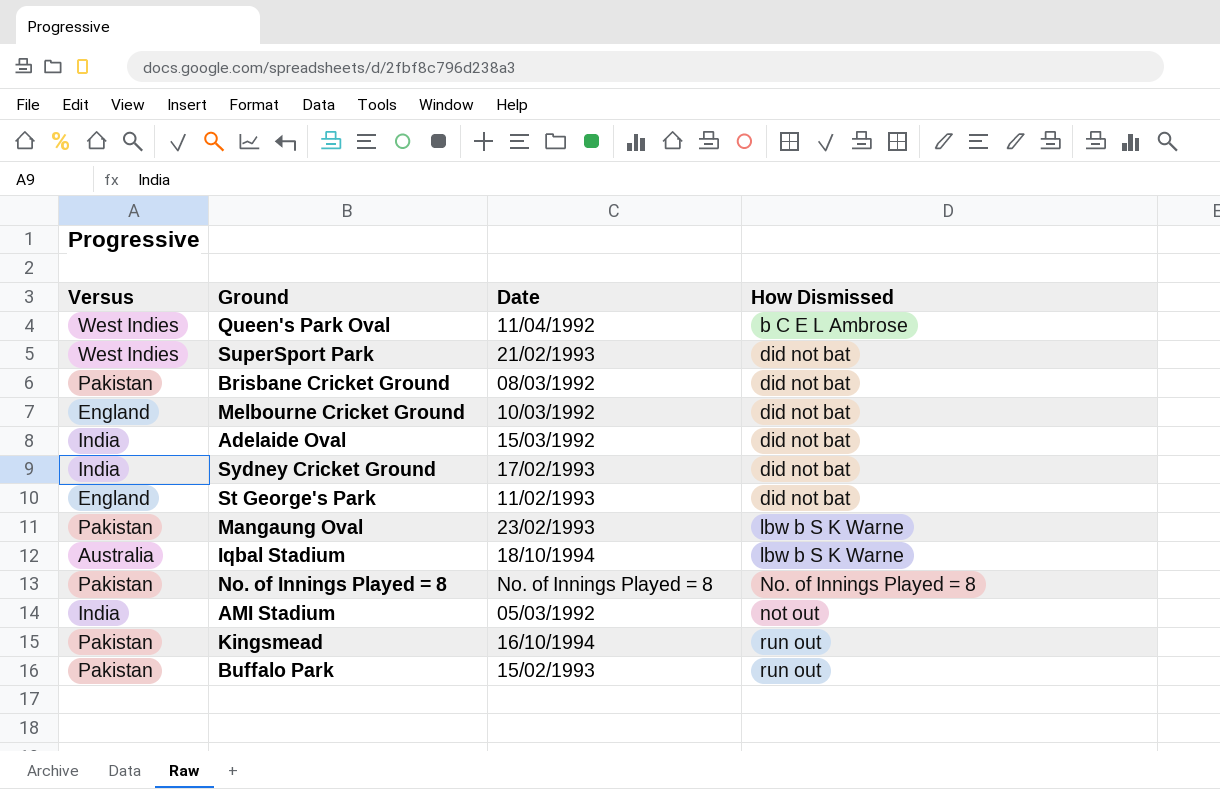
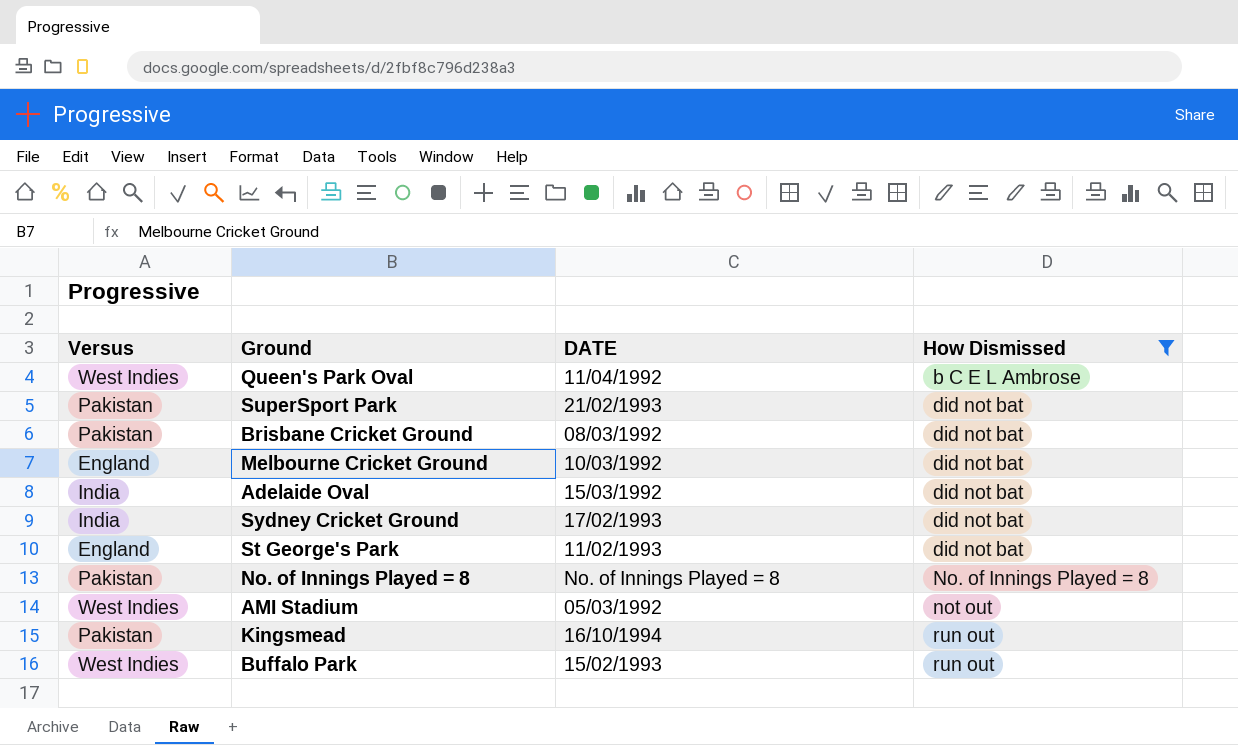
filter: none -> How Dismissed != lbw b S K Warne
column name: Date -> DATE
SuperSport Park | Versus: West Indies -> Pakistan
AMI Stadium | Versus: India -> West Indies
Buffalo Park | Versus: Pakistan -> West Indies

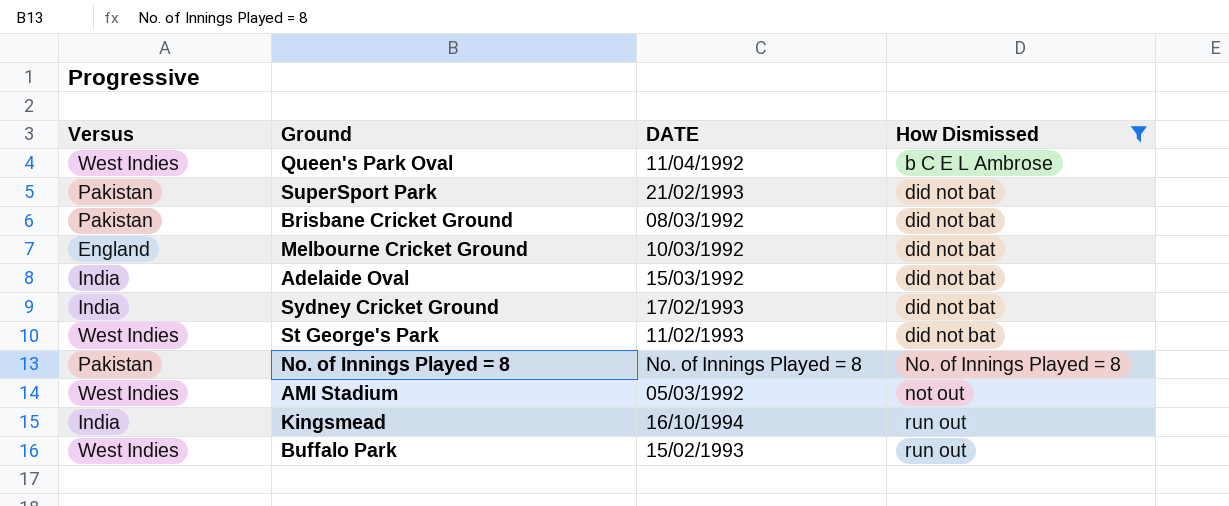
St George's Park | Versus: England -> West Indies
Kingsmead | Versus: Pakistan -> India

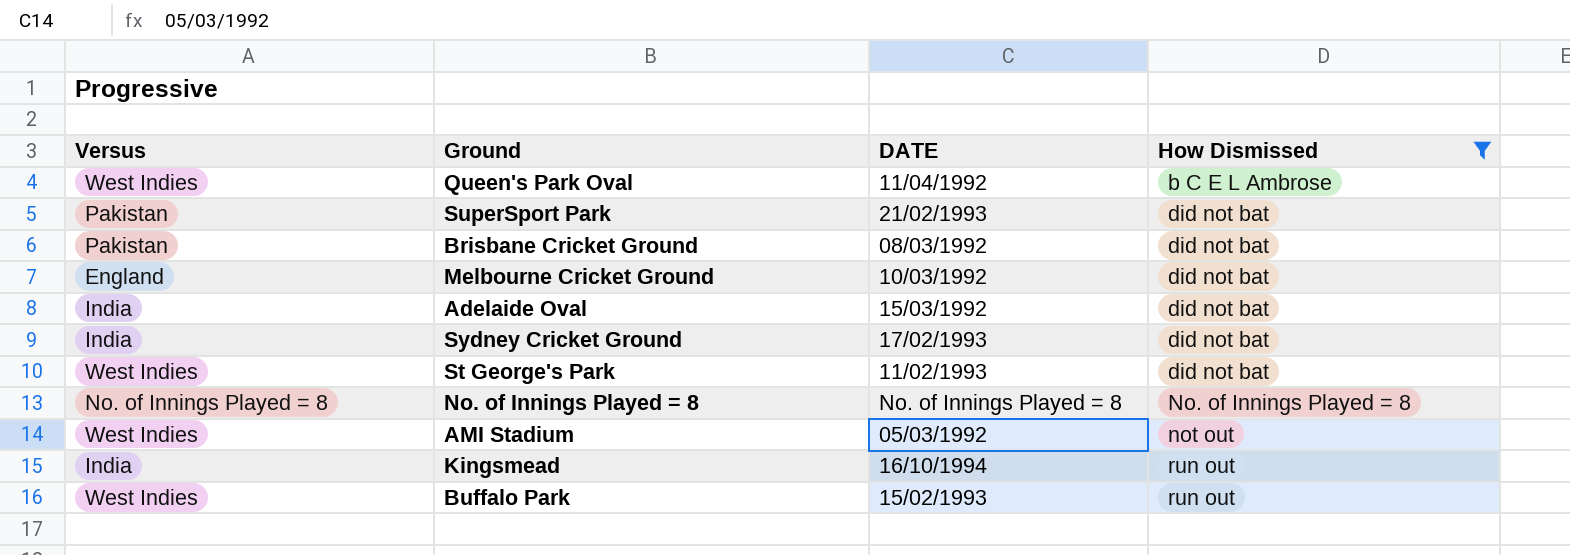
No. of Innings Played = 8 | Versus: Pakistan -> No. of Innings Played = 8

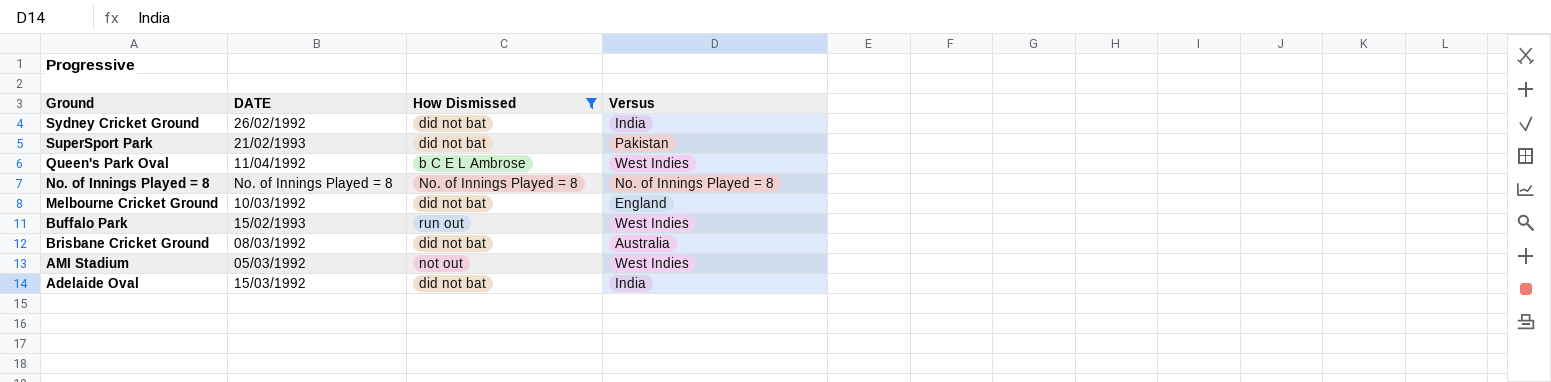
row order: How Dismissed ascending -> Ground descending
column Versus | position: 1 -> 4
row St George's Park: West Indies | 11/02/1993 | did not bat -> none
row Kingsmead: India | 16/10/1994 | run out -> none
Sydney Cricket Ground | DATE: 17/02/1993 -> 26/02/1992
Brisbane Cricket Ground | Versus: Pakistan -> Australia

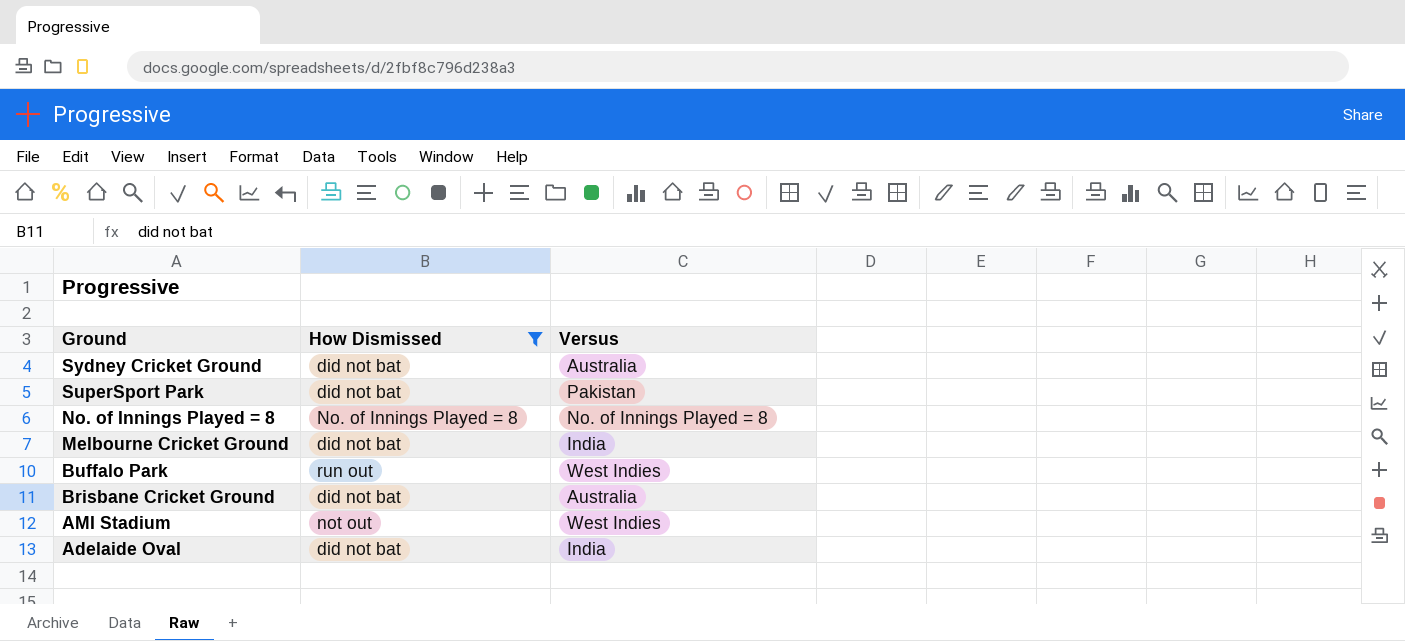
column DATE | position: 2 -> none
row Queen's Park Oval: 11/04/1992 | b C E L Ambrose | West Indies -> none
Sydney Cricket Ground | Versus: India -> Australia
Melbourne Cricket Ground | Versus: England -> India

